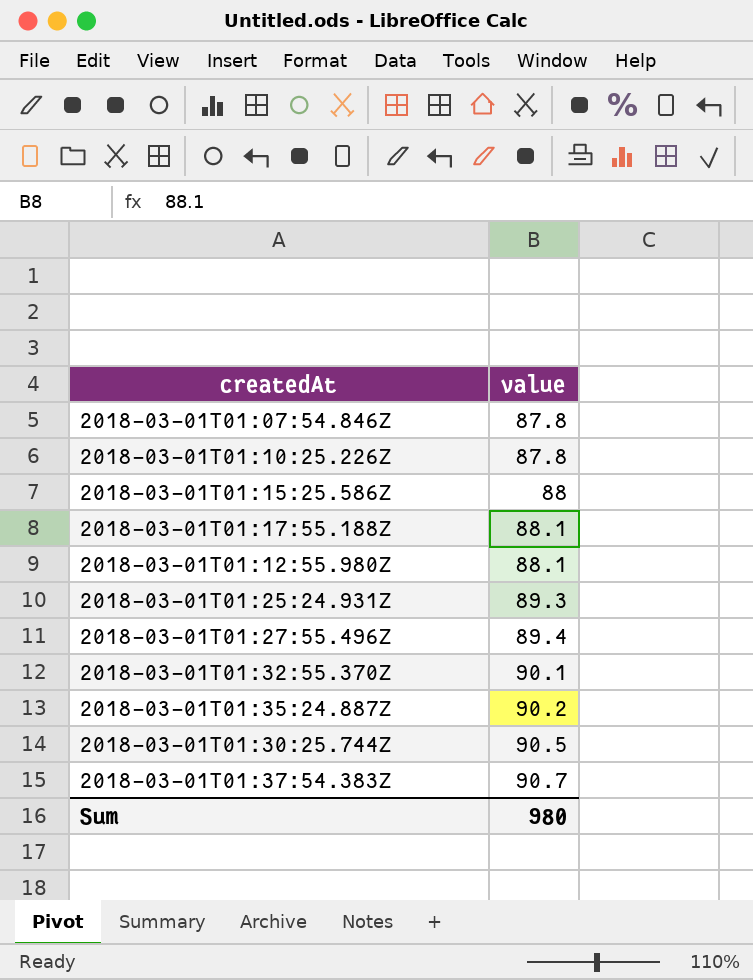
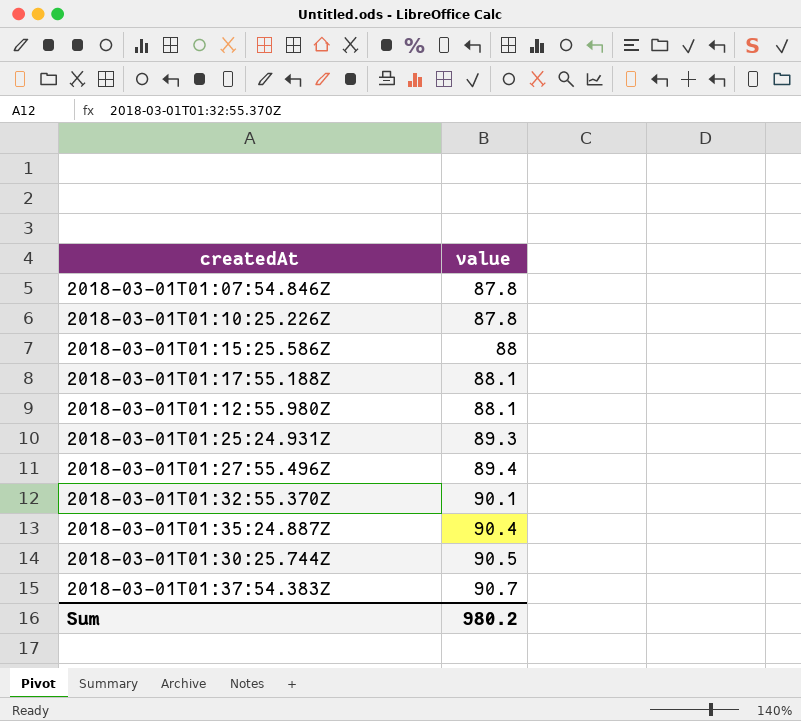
2018-03-01T01:35:24.887Z | value: 90.2 -> 90.4
Sum | value: 980 -> 980.2

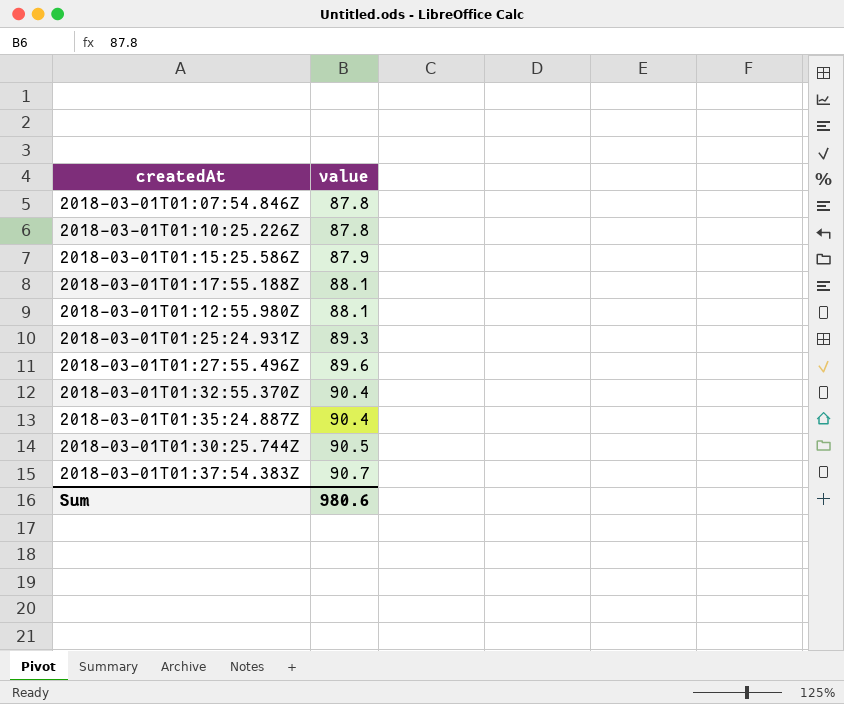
2018-03-01T01:15:25.586Z | value: 88 -> 87.9
2018-03-01T01:27:55.496Z | value: 89.4 -> 89.6
2018-03-01T01:32:55.370Z | value: 90.1 -> 90.4
Sum | value: 980.2 -> 980.6

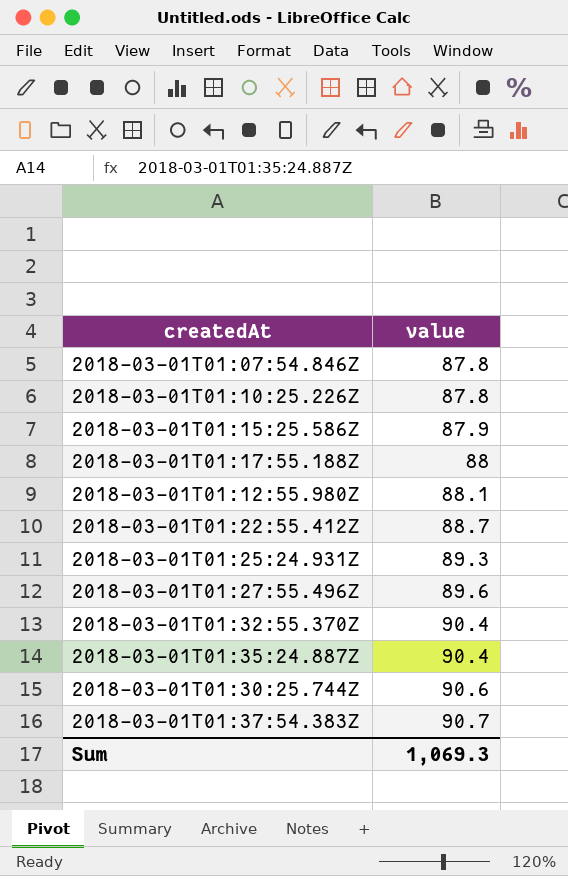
2018-03-01T01:17:55.188Z | value: 88.1 -> 88
row 2018-03-01T01:22:55.412Z: none -> 88.7
2018-03-01T01:30:25.744Z | value: 90.5 -> 90.6
Sum | value: 980.6 -> 1,069.3

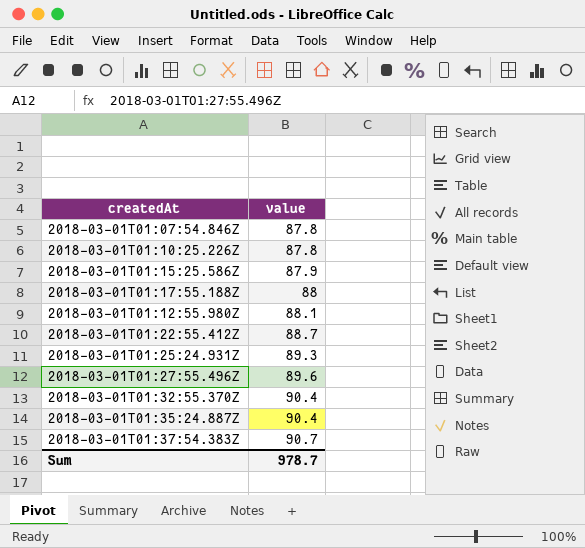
row 2018-03-01T01:30:25.744Z: 90.6 -> none
Sum | value: 1,069.3 -> 978.7

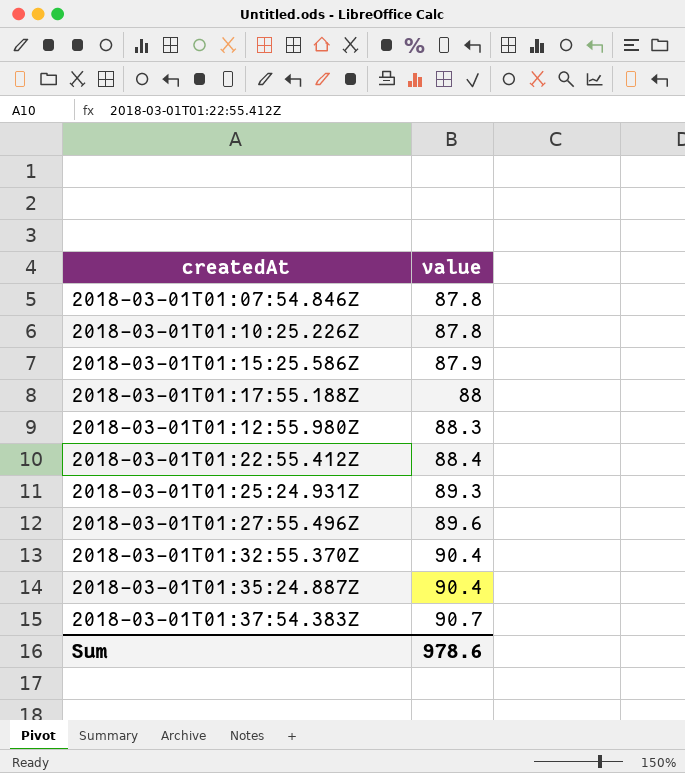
2018-03-01T01:12:55.980Z | value: 88.1 -> 88.3
2018-03-01T01:22:55.412Z | value: 88.7 -> 88.4
Sum | value: 978.7 -> 978.6

